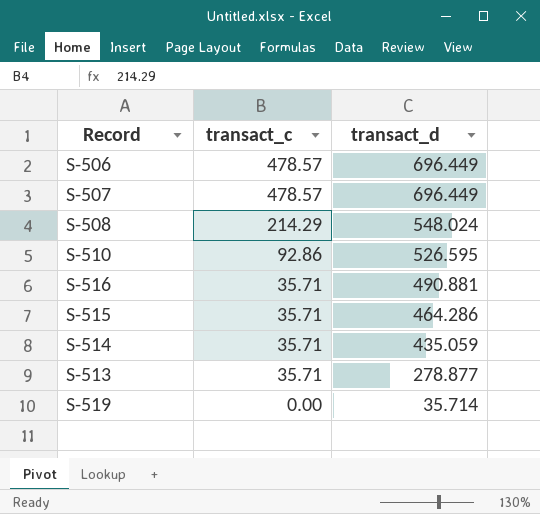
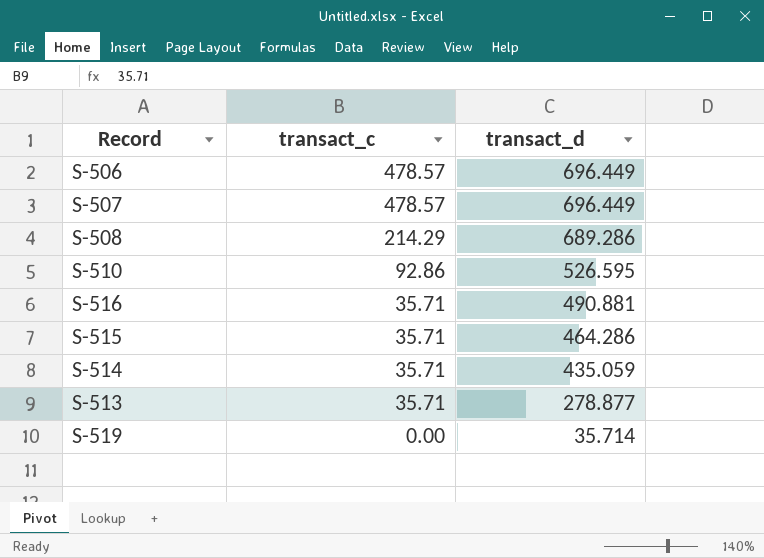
S-508 | transact_d: 548.024 -> 689.286

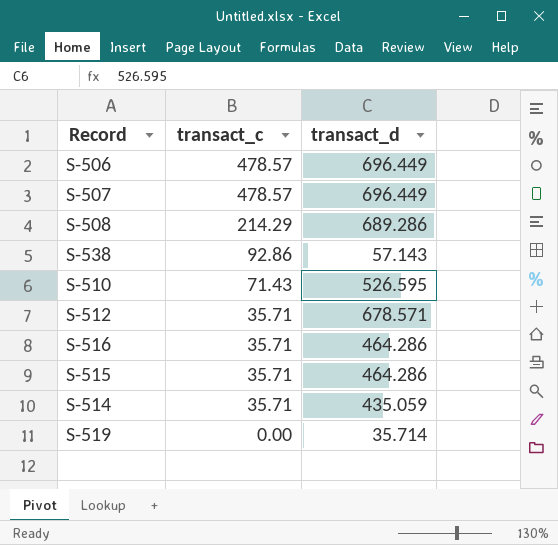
row S-513: 35.71 | 278.877 -> none
row S-538: none -> 92.86 | 57.143
S-510 | transact_c: 92.86 -> 71.43
row S-512: none -> 35.71 | 678.571
S-516 | transact_d: 490.881 -> 464.286

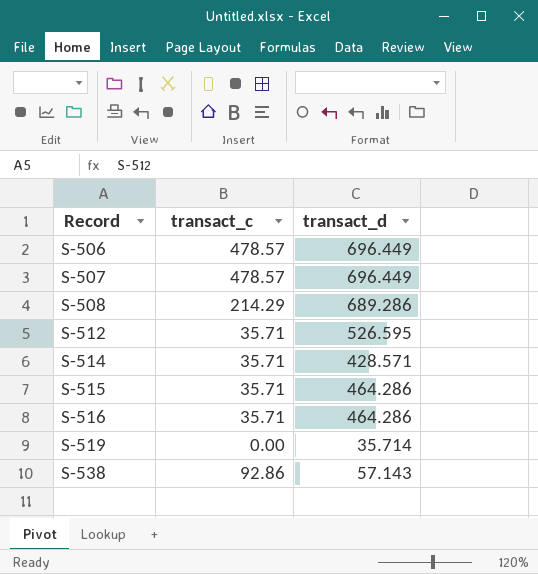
row order: transact_c descending -> Record ascending
row S-510: 71.43 | 526.595 -> none
S-512 | transact_d: 678.571 -> 526.595
S-514 | transact_d: 435.059 -> 428.571

